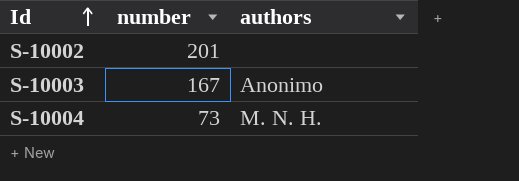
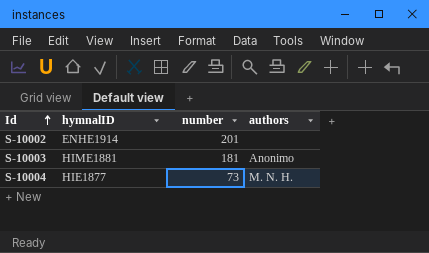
column hymnalID | position: none -> 2
S-10003 | number: 167 -> 181

